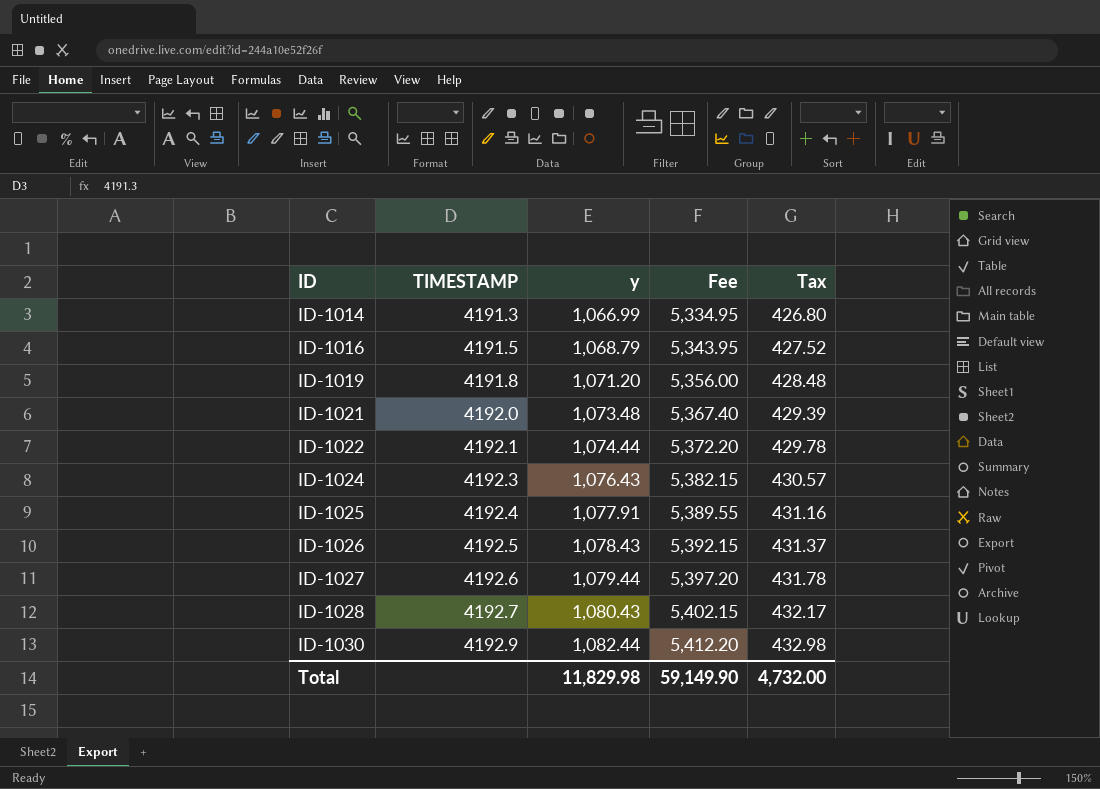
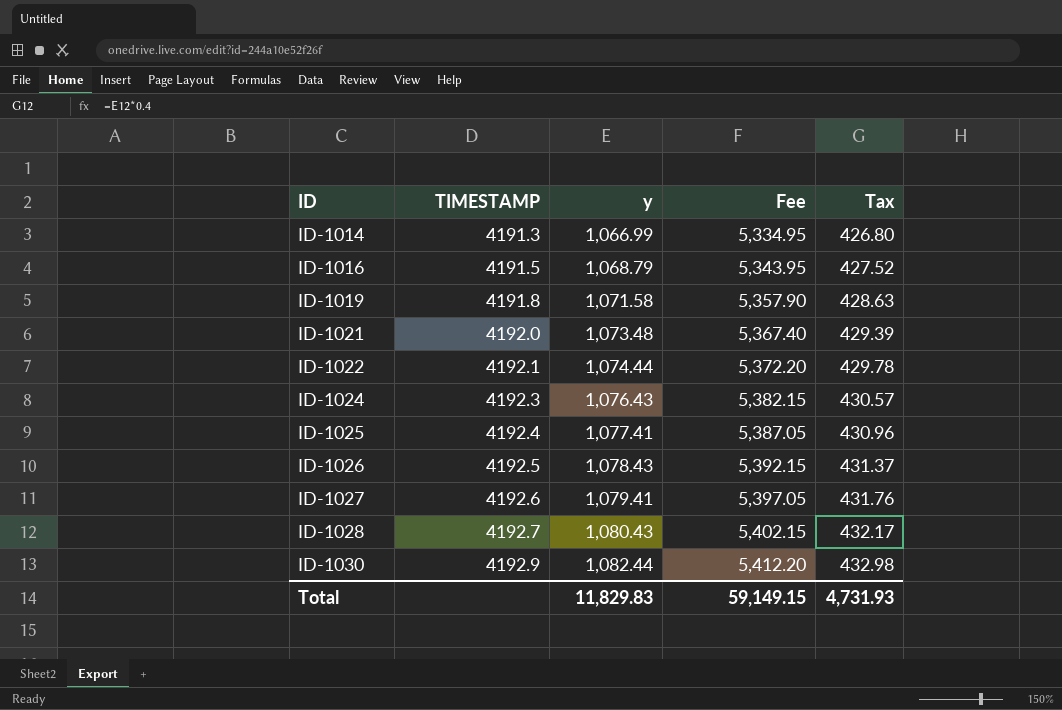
ID-1019 | y: 1,071.20 -> 1,071.58
ID-1019 | Fee: 5,356.00 -> 5,357.90
ID-1019 | Tax: 428.48 -> 428.63
ID-1025 | y: 1,077.91 -> 1,077.41
ID-1025 | Fee: 5,389.55 -> 5,387.05
ID-1025 | Tax: 431.16 -> 430.96
ID-1027 | y: 1,079.44 -> 1,079.41
ID-1027 | Fee: 5,397.20 -> 5,397.05
ID-1027 | Tax: 431.78 -> 431.76
Total | y: 11,829.98 -> 11,829.83
Total | Fee: 59,149.90 -> 59,149.15
Total | Tax: 4,732.00 -> 4,731.93

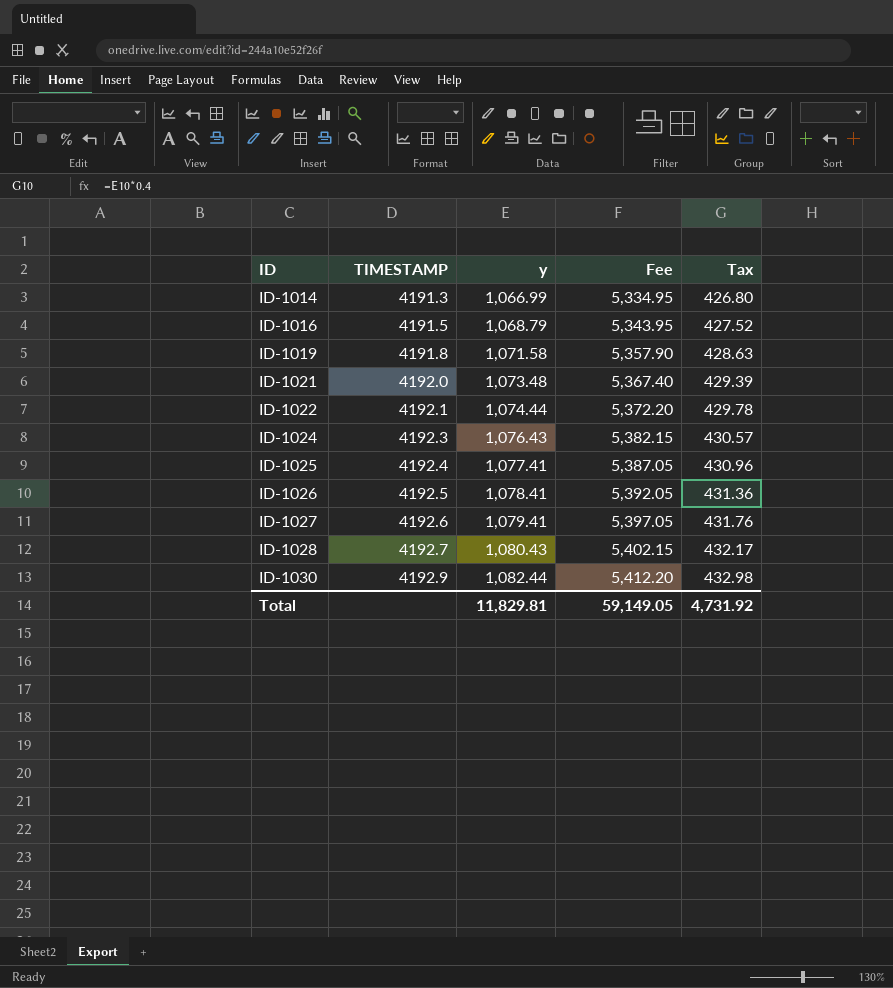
ID-1026 | y: 1,078.43 -> 1,078.41
ID-1026 | Fee: 5,392.15 -> 5,392.05
ID-1026 | Tax: 431.37 -> 431.36
Total | y: 11,829.83 -> 11,829.81
Total | Fee: 59,149.15 -> 59,149.05
Total | Tax: 4,731.93 -> 4,731.92

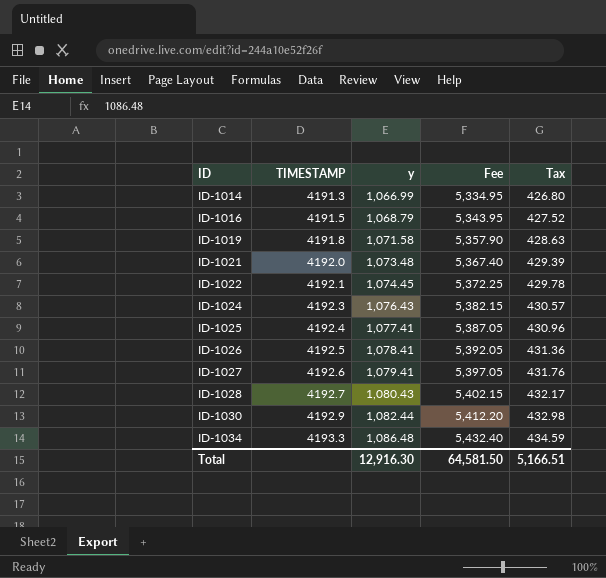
ID-1022 | y: 1,074.44 -> 1,074.45
ID-1022 | Fee: 5,372.20 -> 5,372.25
row ID-1034: none -> 4193.3 | 1,086.48 | 5,432.40 | 434.59
Total | y: 11,829.81 -> 12,916.30
Total | Fee: 59,149.05 -> 64,581.50
Total | Tax: 4,731.92 -> 5,166.51

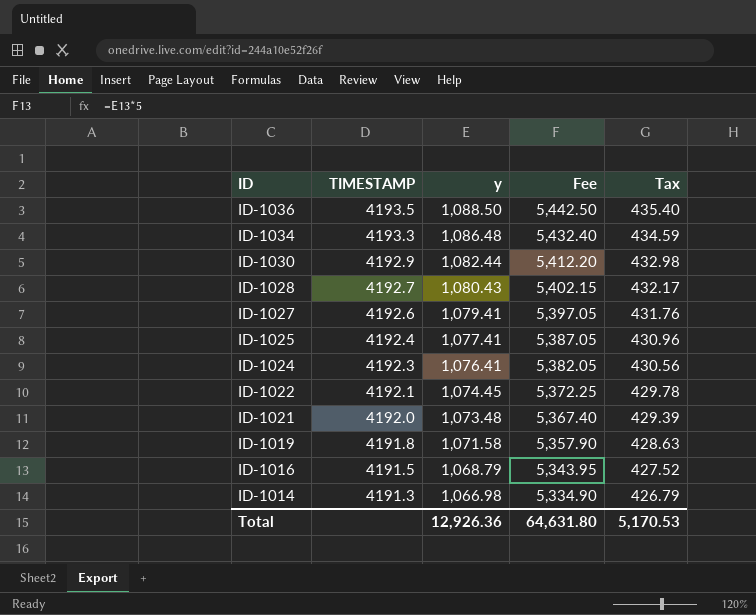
row order: ID ascending -> ID descending
row ID-1026: 4192.5 | 1,078.41 | 5,392.05 | 431.36 -> none
row ID-1036: none -> 4193.5 | 1,088.50 | 5,442.50 | 435.40
ID-1024 | y: 1,076.43 -> 1,076.41
ID-1024 | Fee: 5,382.15 -> 5,382.05
ID-1024 | Tax: 430.57 -> 430.56
ID-1014 | y: 1,066.99 -> 1,066.98
ID-1014 | Fee: 5,334.95 -> 5,334.90
ID-1014 | Tax: 426.80 -> 426.79
Total | y: 12,916.30 -> 12,926.36
Total | Fee: 64,581.50 -> 64,631.80
Total | Tax: 5,166.51 -> 5,170.53

